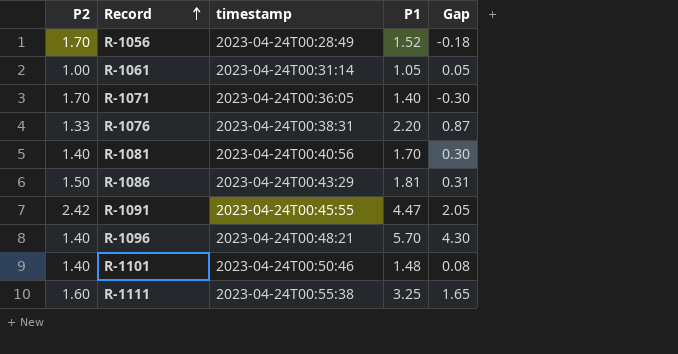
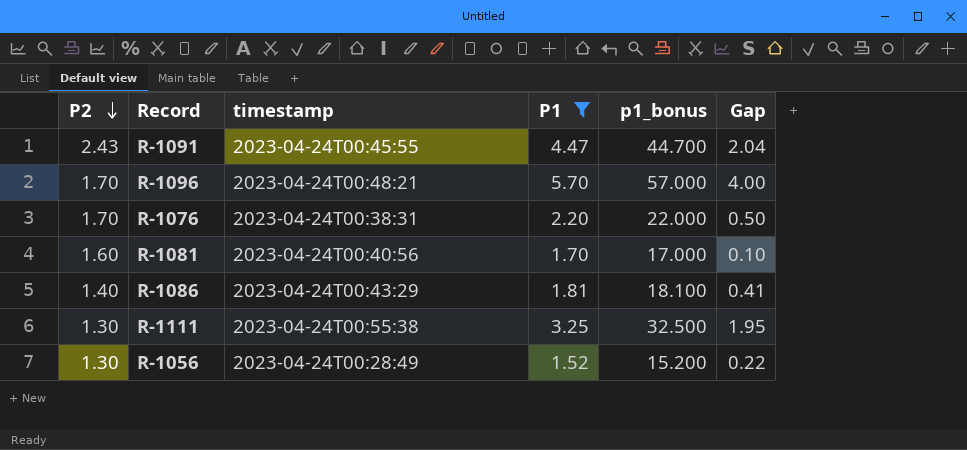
filter: none -> P1 >= 1.52
row order: Record ascending -> P2 descending
column p1_bonus | formula: none -> [P1] * 10
R-1091 | P2: 2.42 -> 2.43
R-1091 | Gap: 2.05 -> 2.04
R-1096 | P2: 1.40 -> 1.70
R-1096 | Gap: 4.30 -> 4.00
R-1076 | P2: 1.33 -> 1.70
R-1076 | Gap: 0.87 -> 0.50
R-1081 | P2: 1.40 -> 1.60
R-1081 | Gap: 0.30 -> 0.10
R-1086 | P2: 1.50 -> 1.40
R-1086 | Gap: 0.31 -> 0.41
R-1111 | P2: 1.60 -> 1.30
R-1111 | Gap: 1.65 -> 1.95
R-1056 | P2: 1.70 -> 1.30
R-1056 | Gap: -0.18 -> 0.22

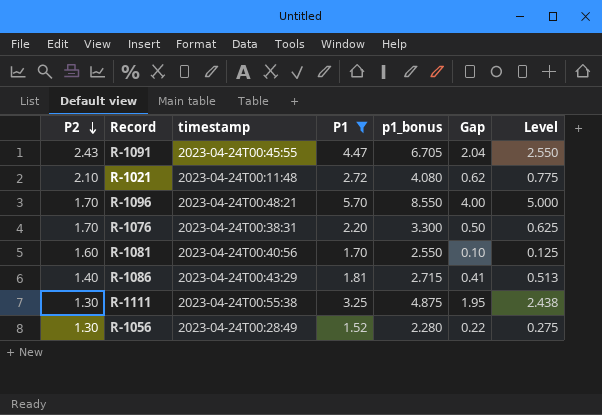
column p1_bonus | formula: [P1] * 10 -> [P1] * 1.5
column Level | formula: none -> [Gap] * 1.25
row R-1021: none -> 2.10 | 2023-04-24T00:11:48 | 2.72 | 4.080 | 0.62 | 0.775

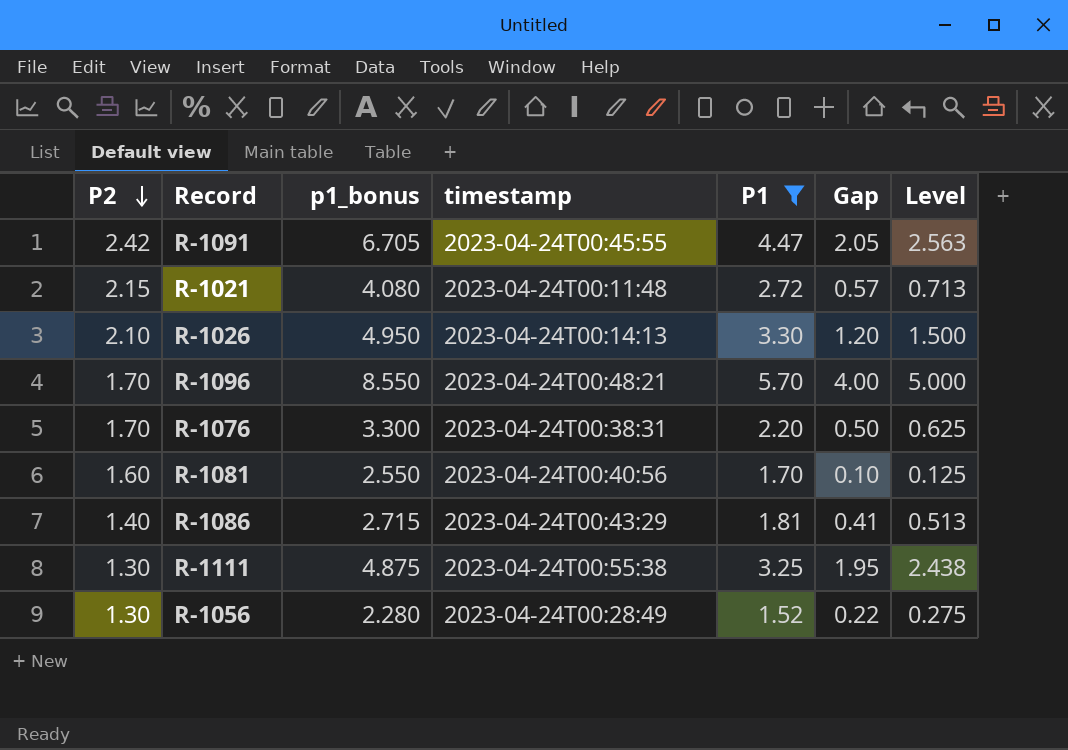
column p1_bonus | position: 5 -> 3
R-1091 | P2: 2.43 -> 2.42
R-1091 | Gap: 2.04 -> 2.05
R-1091 | Level: 2.550 -> 2.563
R-1021 | P2: 2.10 -> 2.15
R-1021 | Gap: 0.62 -> 0.57
R-1021 | Level: 0.775 -> 0.713
row R-1026: none -> 2.10 | 4.950 | 2023-04-24T00:14:13 | 3.30 | 1.20 | 1.500

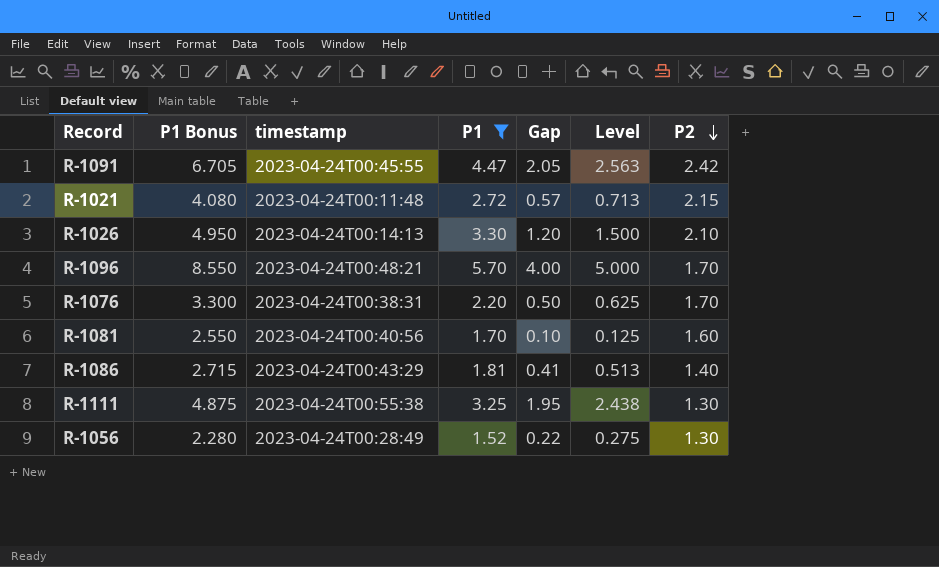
column name: p1_bonus -> P1 Bonus
column P2 | position: 1 -> 7

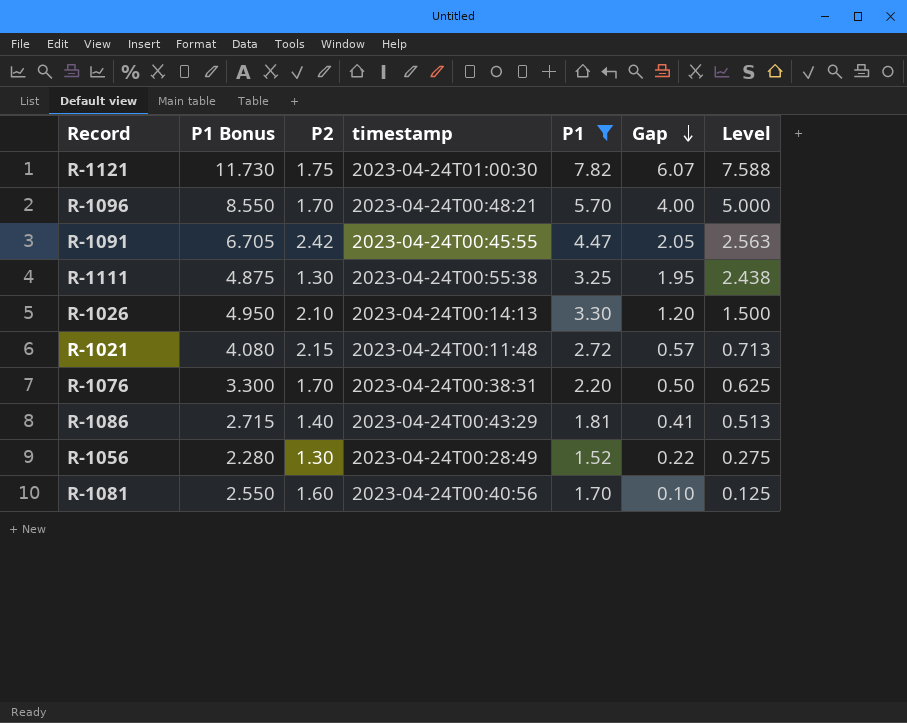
row order: P2 descending -> Gap descending
column P2 | position: 7 -> 3
row R-1121: none -> 11.730 | 1.75 | 2023-04-24T01:00:30 | 7.82 | 6.07 | 7.588

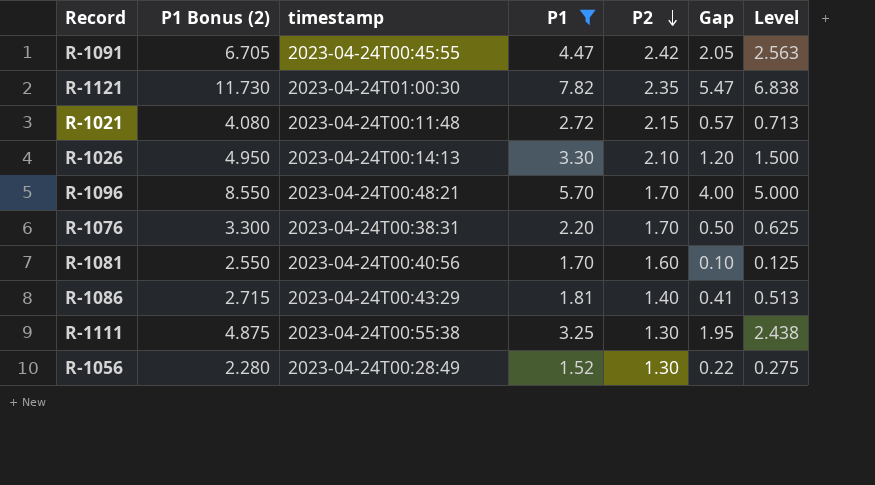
row order: Gap descending -> P2 descending
column name: P1 Bonus -> P1 Bonus (2)
column P2 | position: 3 -> 5
R-1121 | P2: 1.75 -> 2.35
R-1121 | Gap: 6.07 -> 5.47
R-1121 | Level: 7.588 -> 6.838

